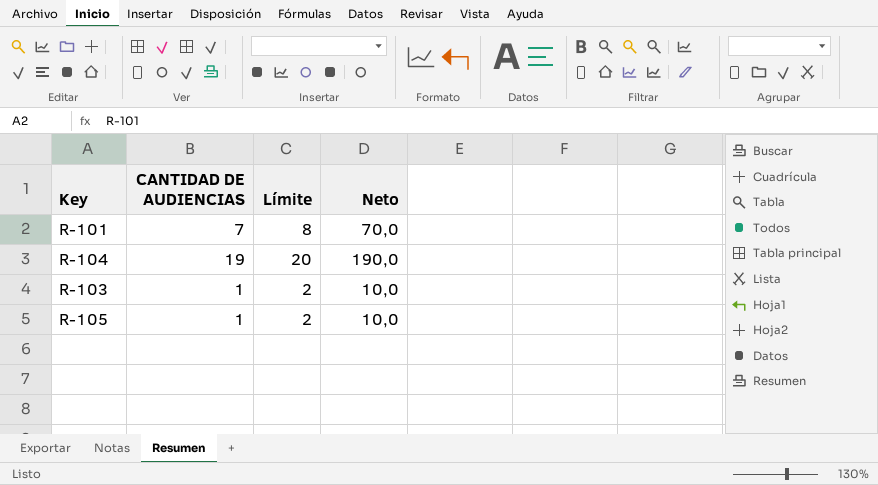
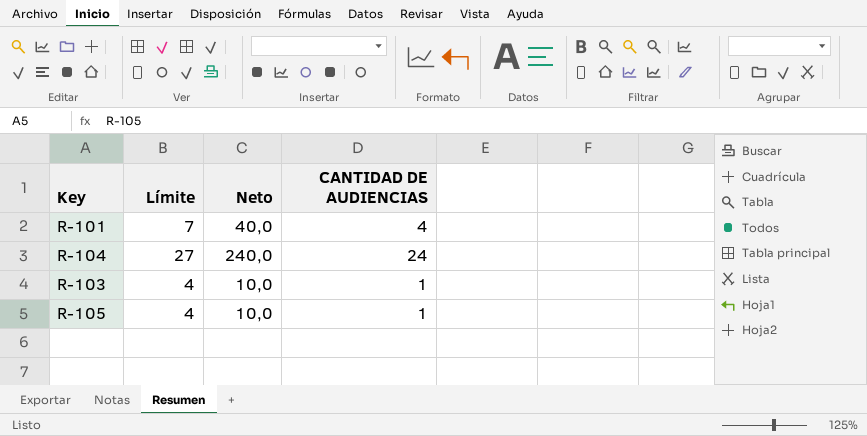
column Límite | formula: [CANTIDAD DE AUDIENCIAS] + 1 -> [CANTIDAD DE AUDIENCIAS] + 3
column CANTIDAD DE AUDIENCIAS | position: 2 -> 4
R-101 | Neto: 70,0 -> 40,0
R-101 | CANTIDAD DE AUDIENCIAS: 7 -> 4
R-104 | Neto: 190,0 -> 240,0
R-104 | CANTIDAD DE AUDIENCIAS: 19 -> 24

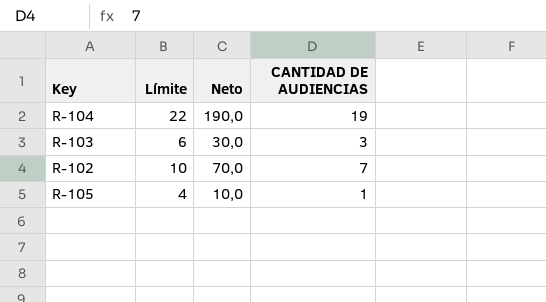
row R-101: 7 | 40,0 | 4 -> none
R-104 | Límite: 27 -> 22
R-104 | Neto: 240,0 -> 190,0
R-104 | CANTIDAD DE AUDIENCIAS: 24 -> 19
R-103 | Límite: 4 -> 6
R-103 | Neto: 10,0 -> 30,0
R-103 | CANTIDAD DE AUDIENCIAS: 1 -> 3
row R-102: none -> 10 | 70,0 | 7

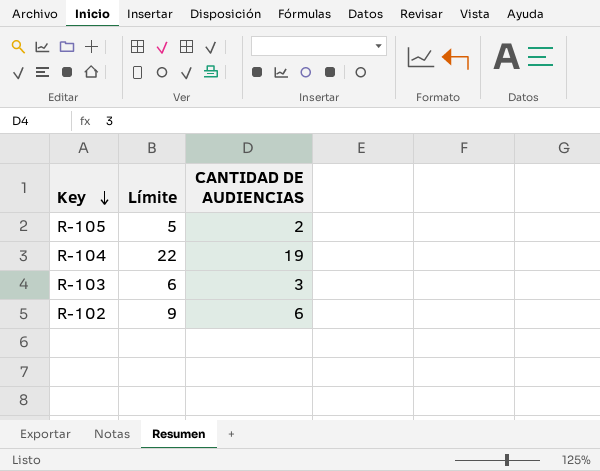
row order: none -> Key descending
column Neto | formula: [CANTIDAD DE AUDIENCIAS] * 10 -> none
R-105 | Límite: 4 -> 5
R-105 | CANTIDAD DE AUDIENCIAS: 1 -> 2
R-102 | Límite: 10 -> 9
R-102 | CANTIDAD DE AUDIENCIAS: 7 -> 6

